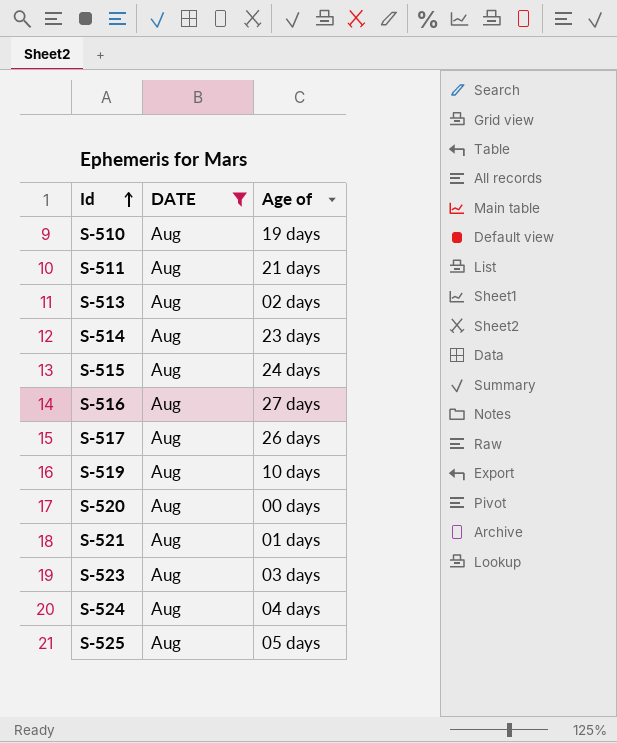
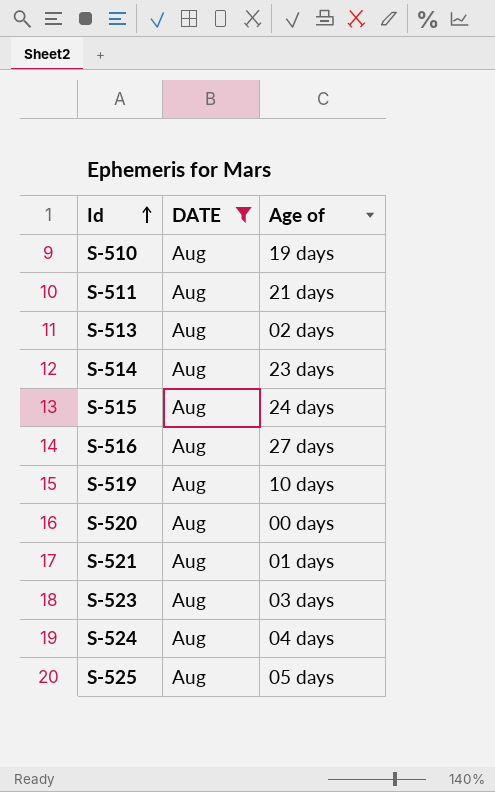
row S-517: Aug | 26 days -> none

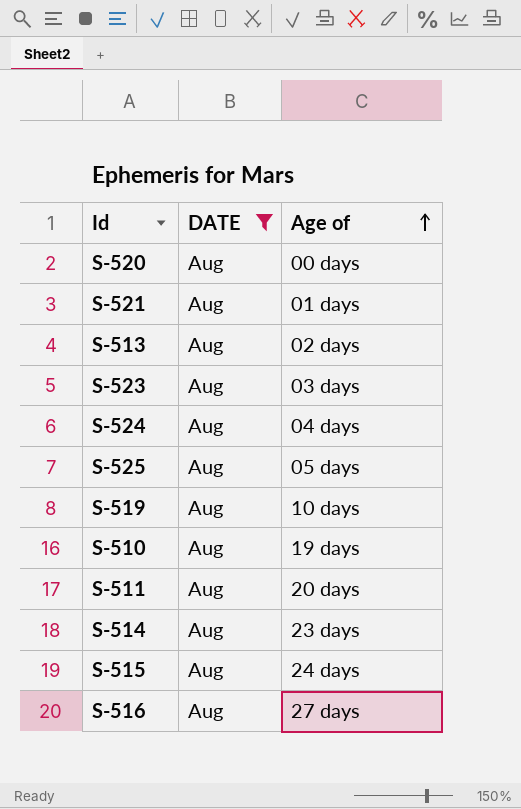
row order: Id ascending -> Age of ascending
S-511 | Age of: 21 days -> 20 days

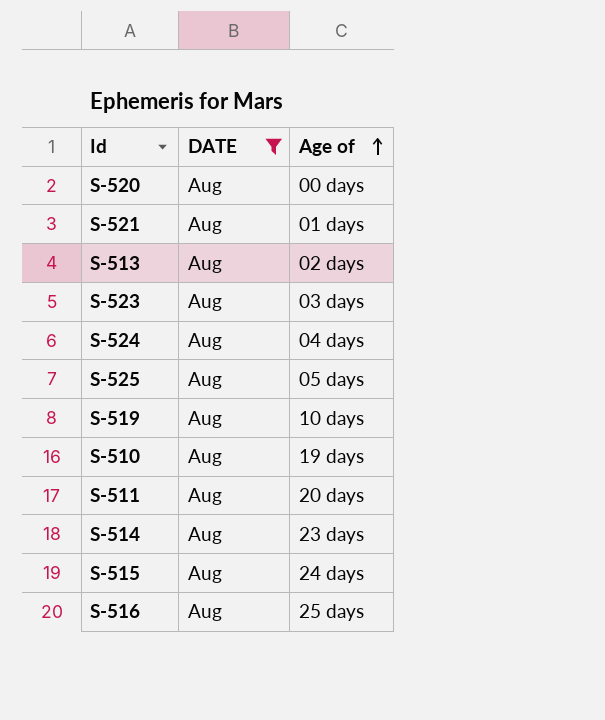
S-516 | Age of: 27 days -> 25 days

